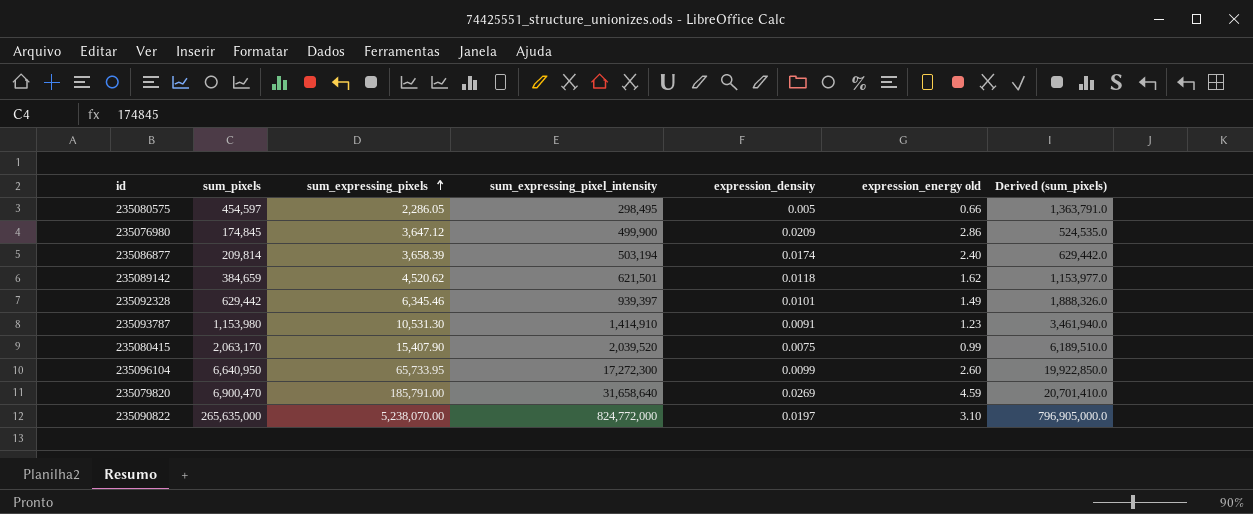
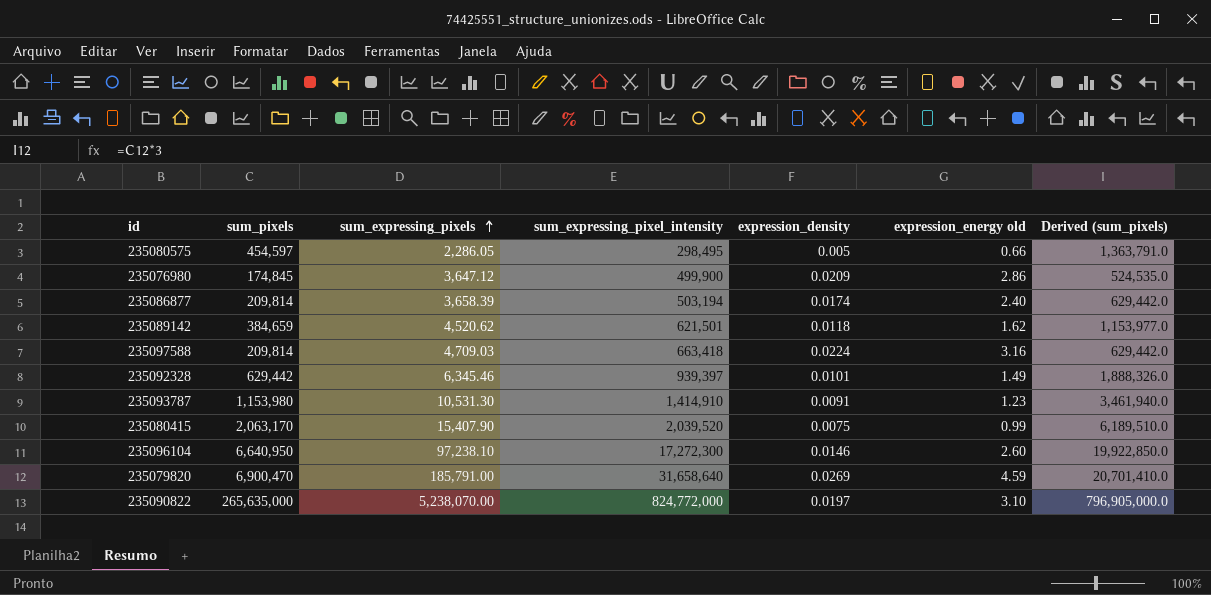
row 235097588: none -> 209,814 | 4,709.03 | 663,418 | 0.0224 | 3.16 | 629,442.0
235096104 | sum_expressing_pixels: 65,733.95 -> 97,238.10
235096104 | expression_density: 0.0099 -> 0.0146

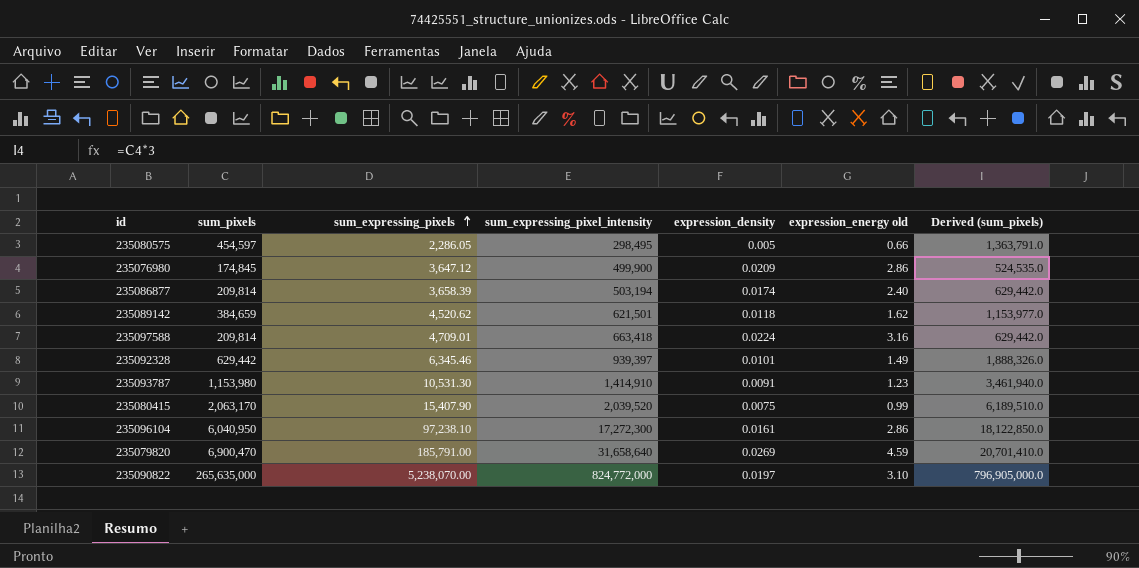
235097588 | sum_expressing_pixels: 4,709.03 -> 4,709.01
235096104 | sum_pixels: 6,640,950 -> 6,040,950
235096104 | expression_density: 0.0146 -> 0.0161
235096104 | expression_energy old: 2.60 -> 2.86
235096104 | Derived (sum_pixels): 19,922,850.0 -> 18,122,850.0

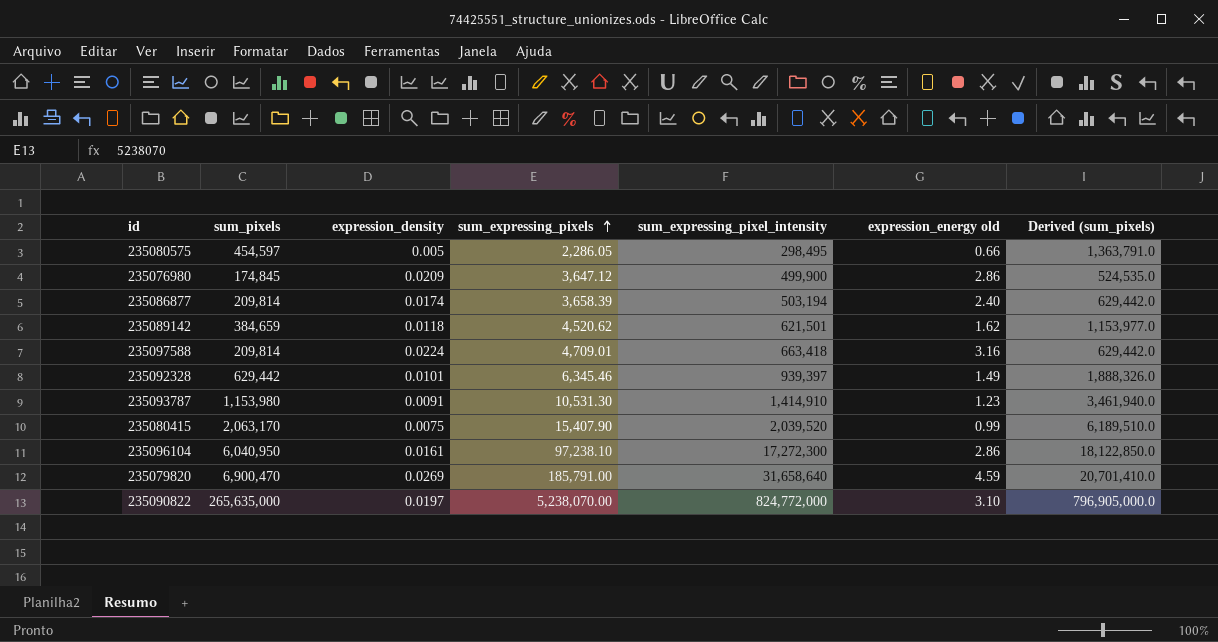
column expression_density | position: 5 -> 3

